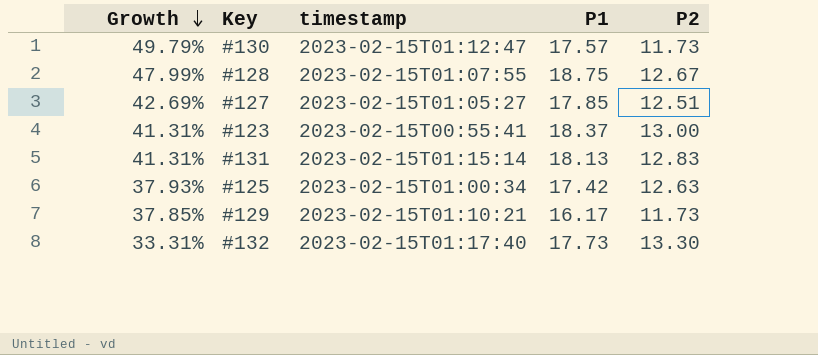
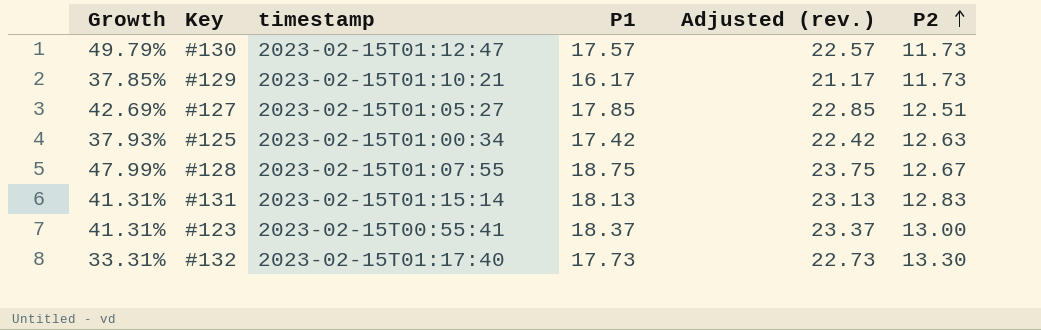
row order: Growth descending -> P2 ascending
column Adjusted (rev.) | formula: none -> [P1] + 5

